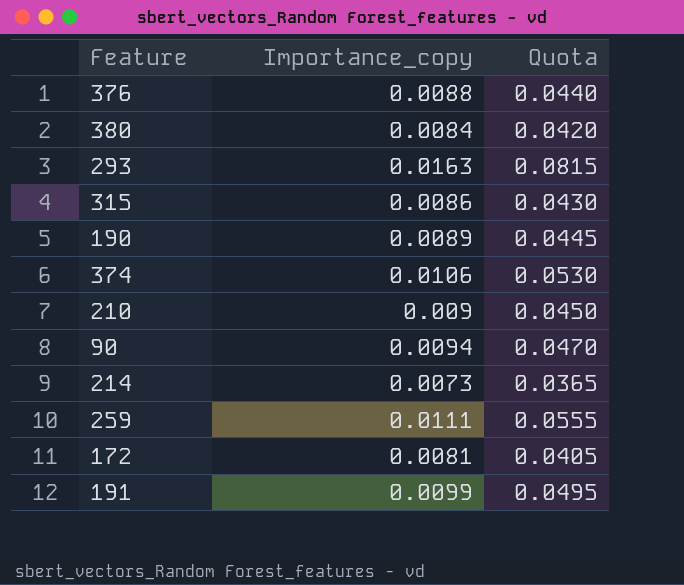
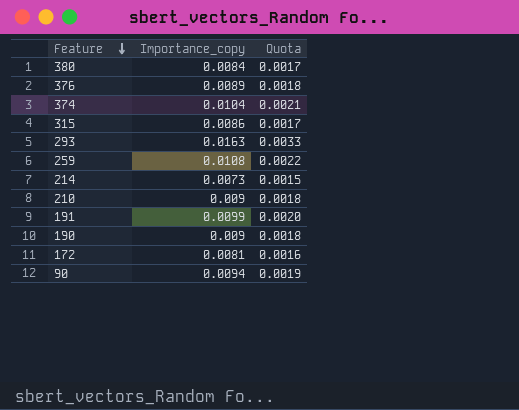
row order: none -> Feature descending
column Quota | formula: [Importance_copy] * 5 -> [Importance_copy] * 0.2
376 | Importance_copy: 0.0088 -> 0.0089
374 | Importance_copy: 0.0106 -> 0.0104
259 | Importance_copy: 0.0111 -> 0.0108
190 | Importance_copy: 0.0089 -> 0.009

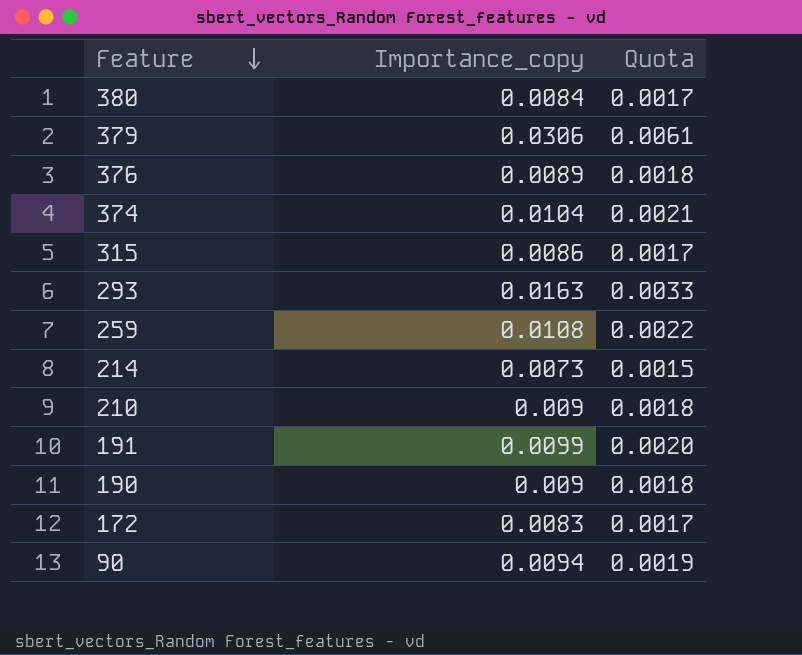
row 379: none -> 0.0306 | 0.0061
172 | Importance_copy: 0.0081 -> 0.0083
172 | Quota: 0.0016 -> 0.0017

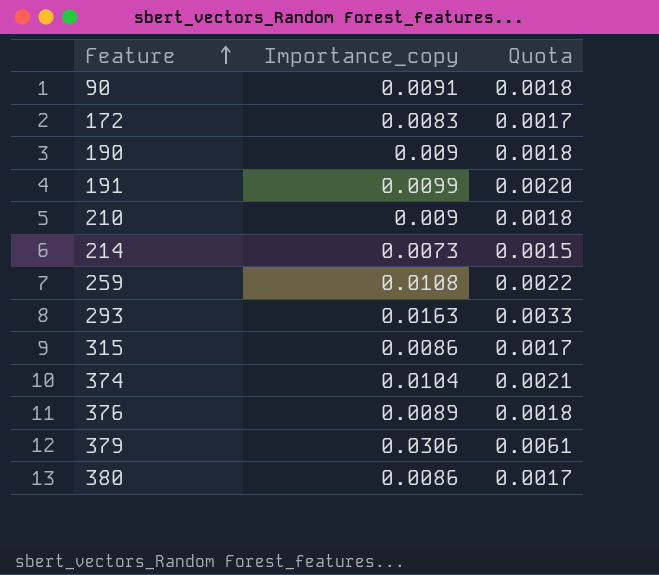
row order: Feature descending -> Feature ascending
90 | Importance_copy: 0.0094 -> 0.0091
90 | Quota: 0.0019 -> 0.0018
380 | Importance_copy: 0.0084 -> 0.0086

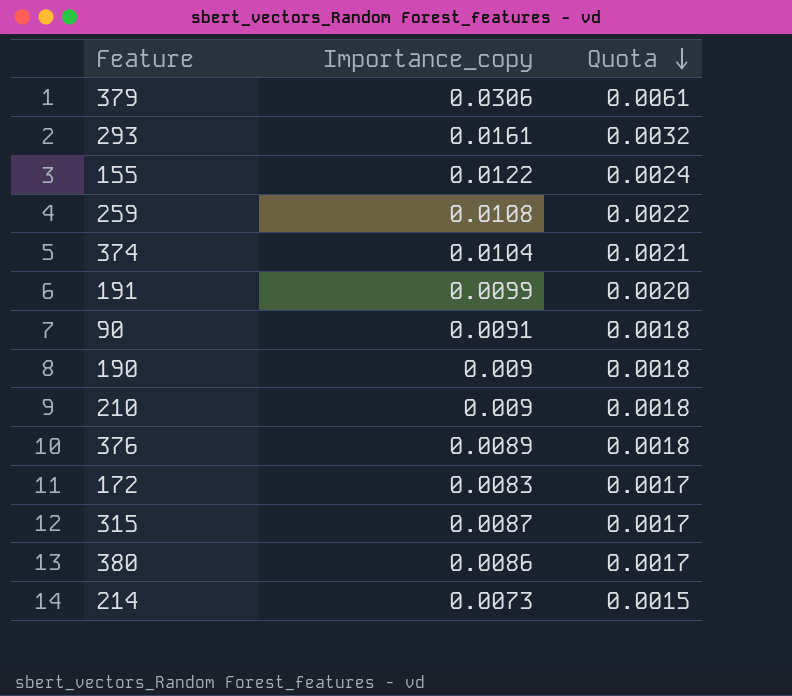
row order: Feature ascending -> Quota descending
293 | Importance_copy: 0.0163 -> 0.0161
293 | Quota: 0.0033 -> 0.0032
row 155: none -> 0.0122 | 0.0024
315 | Importance_copy: 0.0086 -> 0.0087

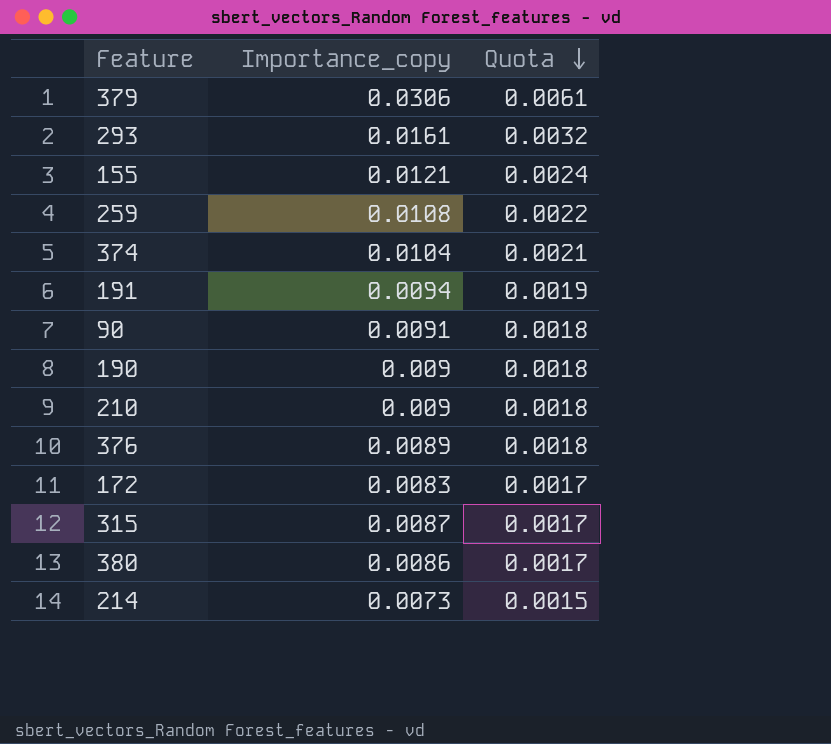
155 | Importance_copy: 0.0122 -> 0.0121
191 | Importance_copy: 0.0099 -> 0.0094
191 | Quota: 0.0020 -> 0.0019

